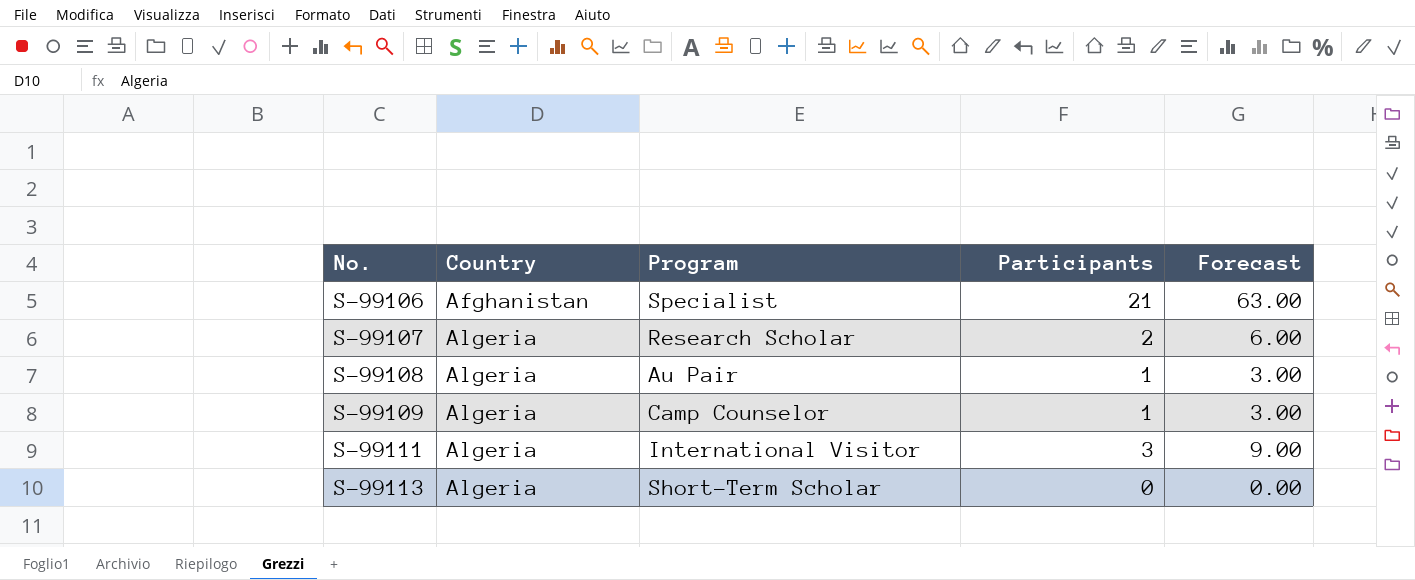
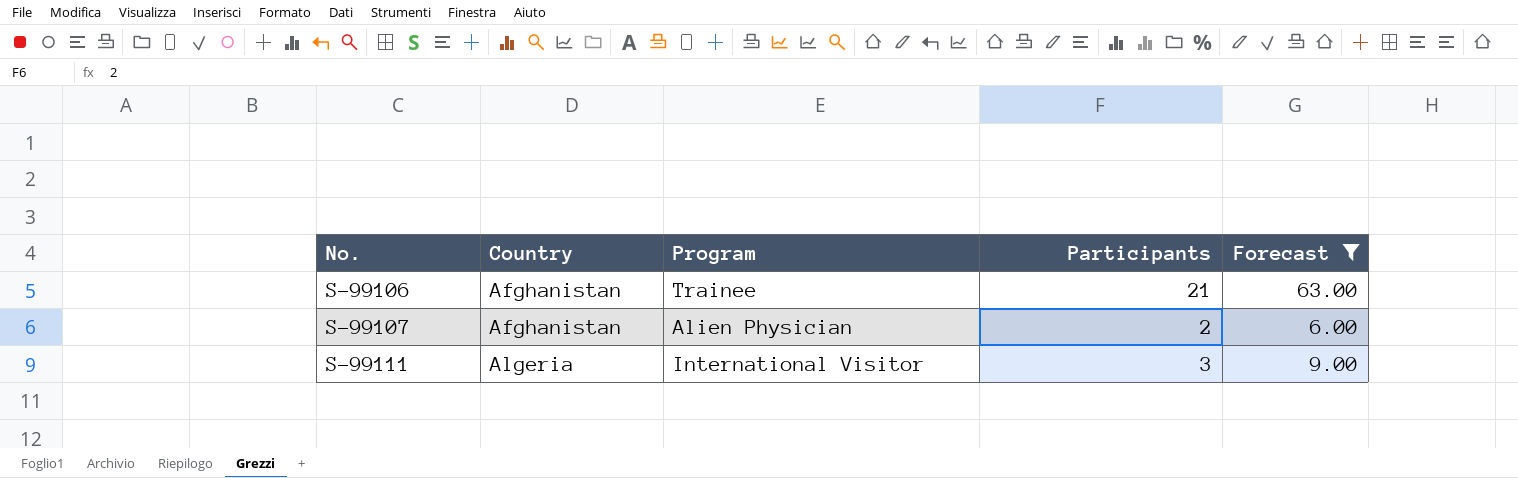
filter: none -> Forecast >= 6.00
S-99106 | Program: Specialist -> Trainee
S-99107 | Country: Algeria -> Afghanistan
S-99107 | Program: Research Scholar -> Alien Physician

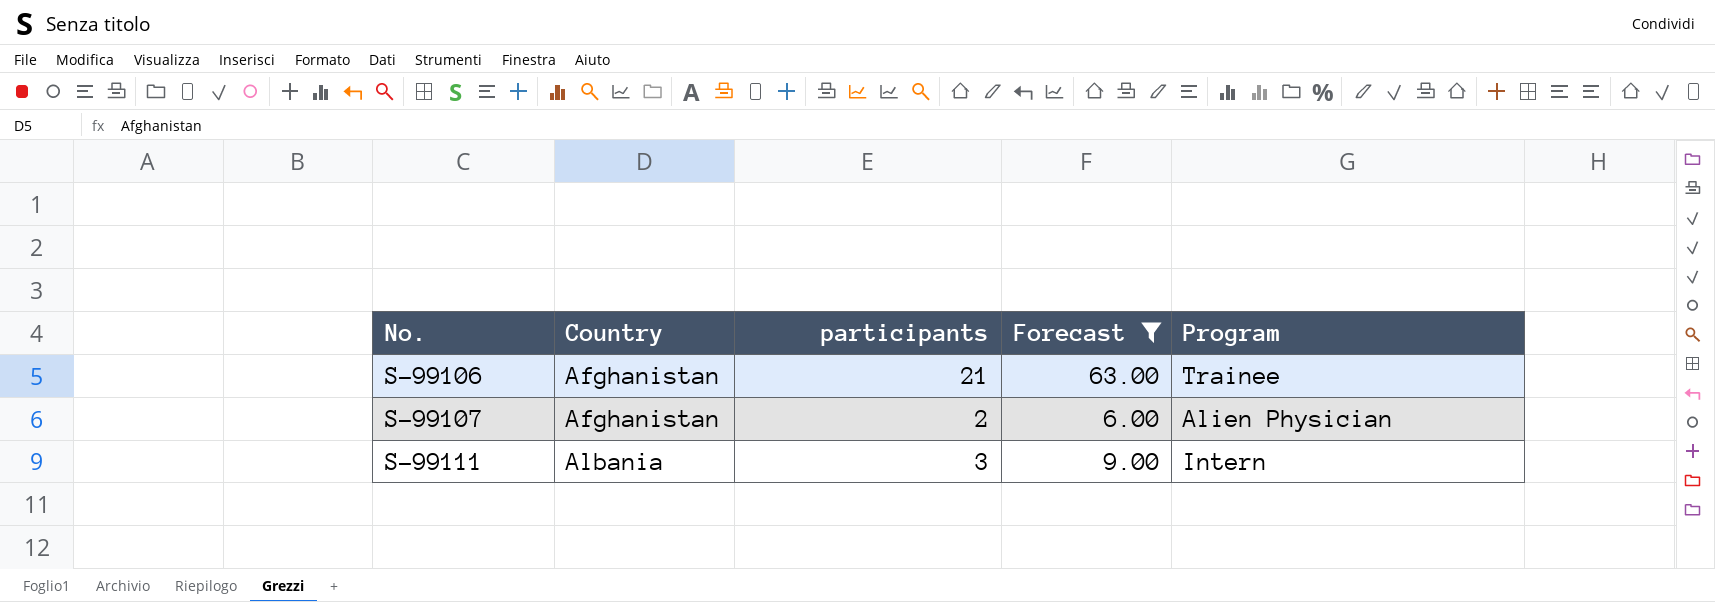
column name: Participants -> participants
column Program | position: 3 -> 5
S-99111 | Country: Algeria -> Albania
S-99111 | Program: International Visitor -> Intern

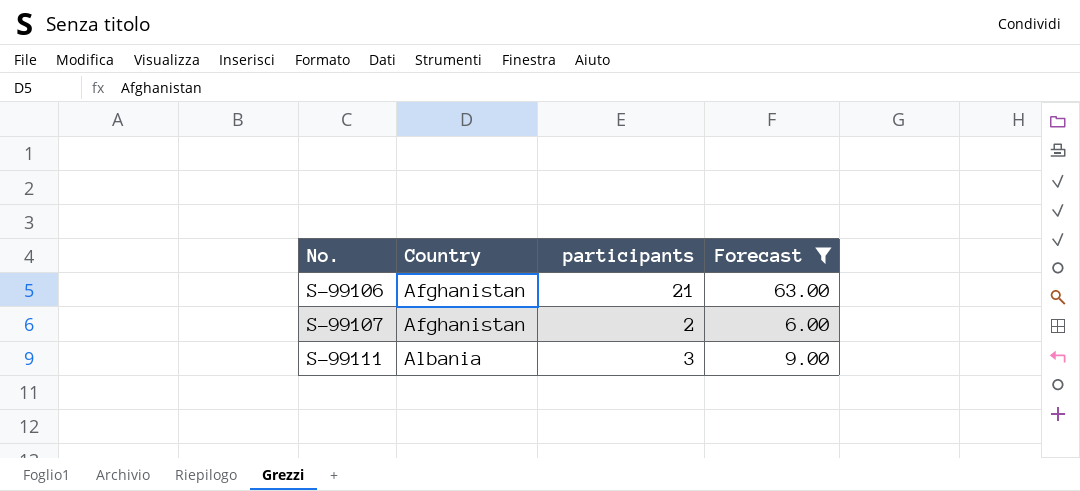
column Program | position: 5 -> none

